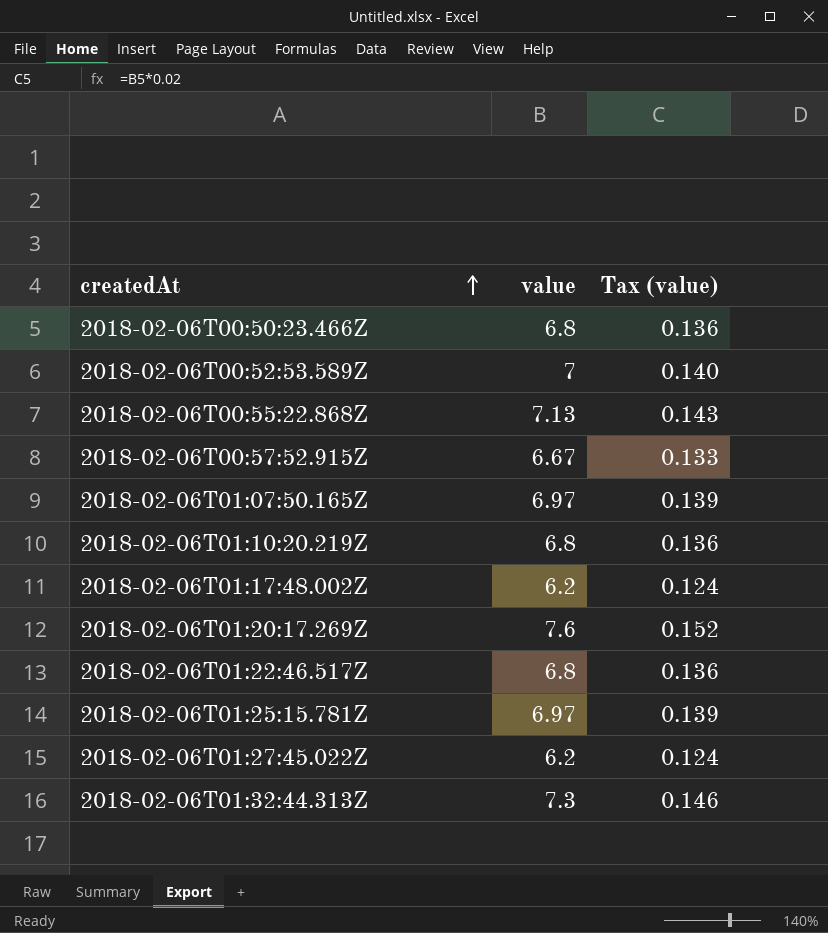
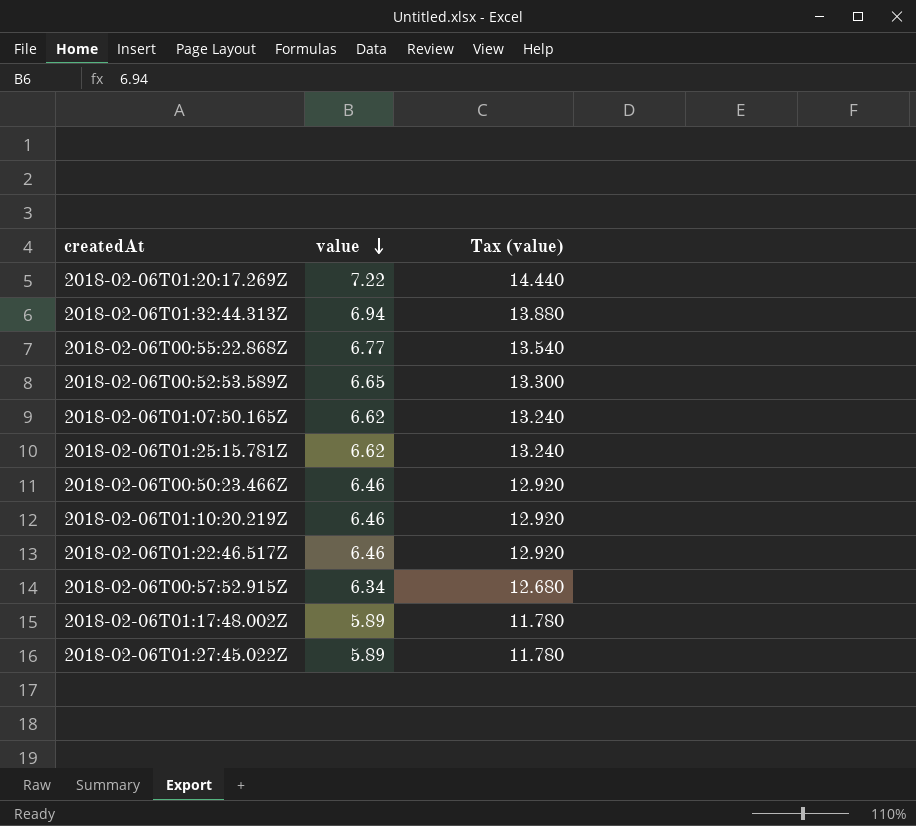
row order: createdAt ascending -> value descending
column Tax (value) | formula: [value] * 0.02 -> [value] * 2
2018-02-06T01:20:17.269Z | value: 7.6 -> 7.22
2018-02-06T01:32:44.313Z | value: 7.3 -> 6.94
2018-02-06T00:55:22.868Z | value: 7.13 -> 6.77
2018-02-06T00:52:53.589Z | value: 7 -> 6.65
2018-02-06T01:07:50.165Z | value: 6.97 -> 6.62
2018-02-06T01:25:15.781Z | value: 6.97 -> 6.62
2018-02-06T00:50:23.466Z | value: 6.8 -> 6.46
2018-02-06T01:10:20.219Z | value: 6.8 -> 6.46
2018-02-06T01:22:46.517Z | value: 6.8 -> 6.46
2018-02-06T00:57:52.915Z | value: 6.67 -> 6.34
2018-02-06T01:17:48.002Z | value: 6.2 -> 5.89
2018-02-06T01:27:45.022Z | value: 6.2 -> 5.89

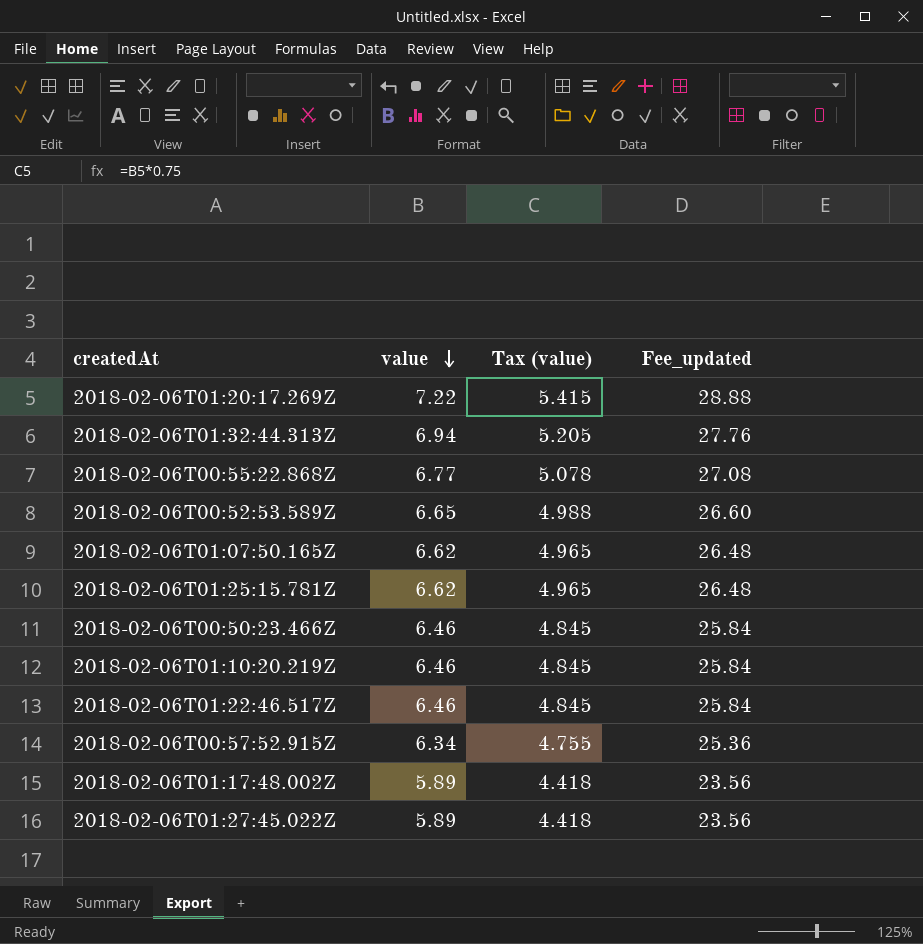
column Tax (value) | formula: [value] * 2 -> [value] * 0.75
column Fee_updated | formula: none -> [value] * 4

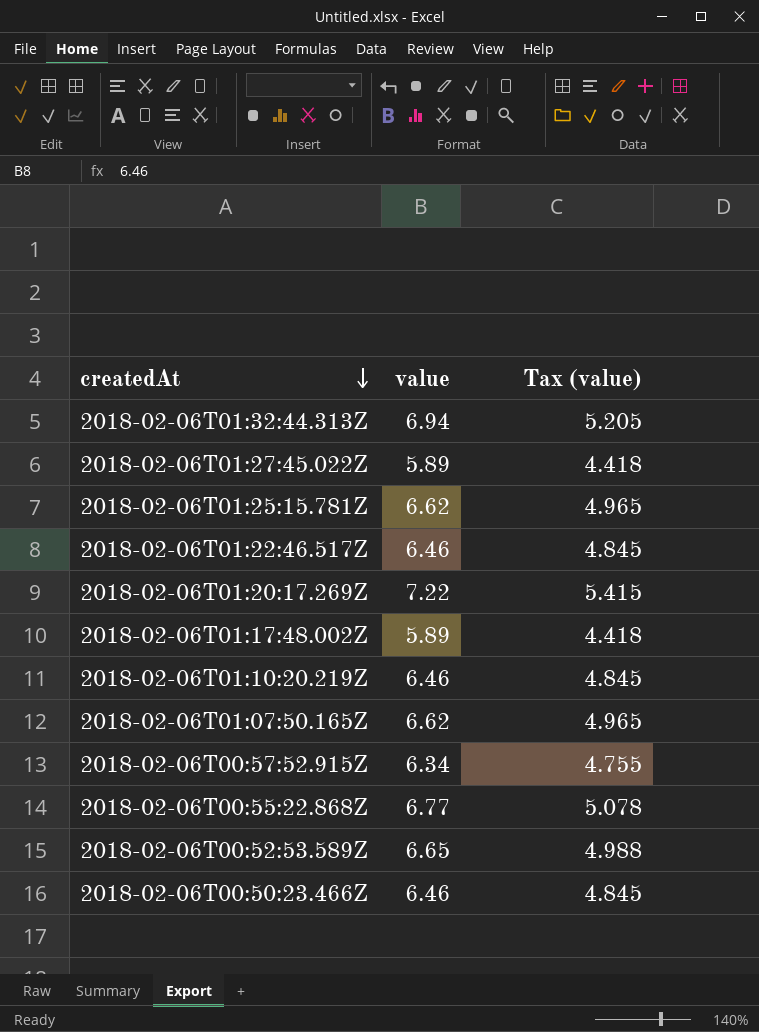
row order: value descending -> createdAt descending
column Fee_updated | formula: [value] * 4 -> none

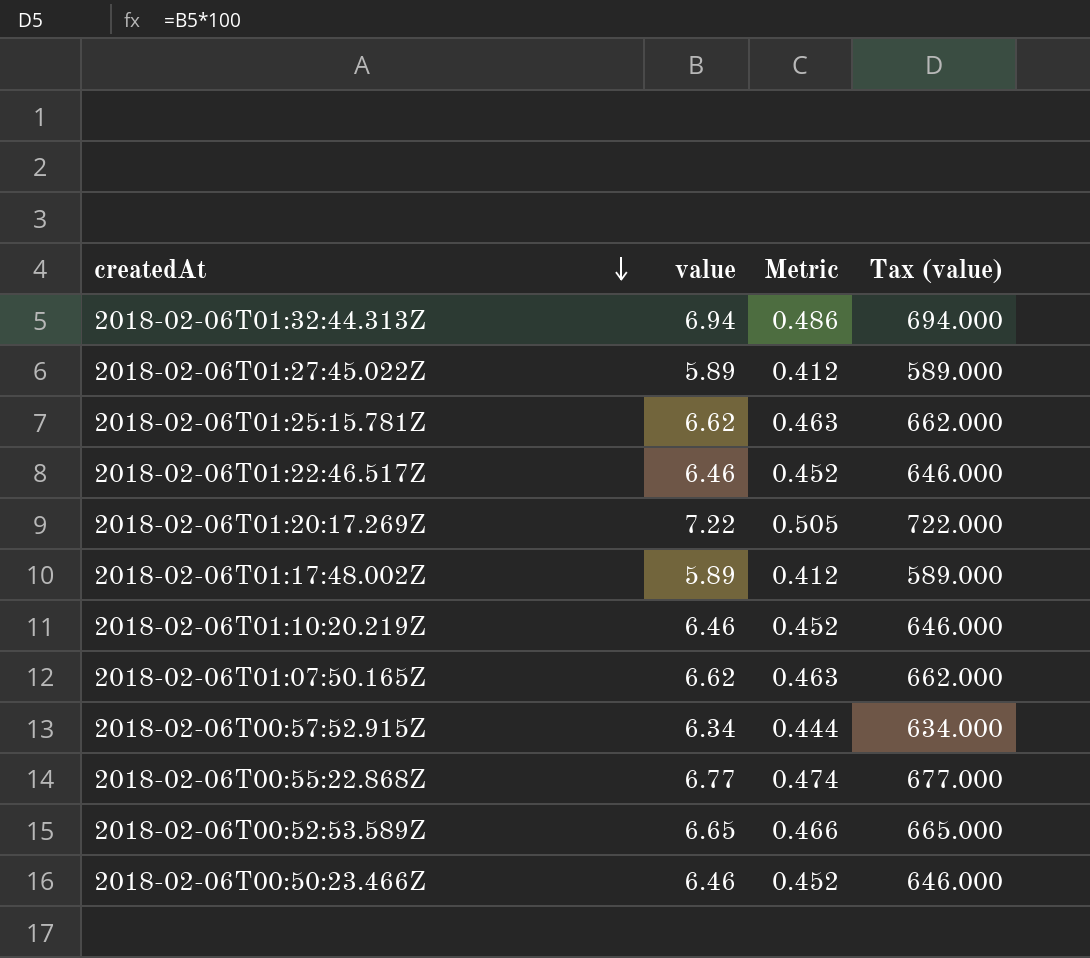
column Metric | formula: none -> [value] * 0.07
column Tax (value) | formula: [value] * 0.75 -> [value] * 100

